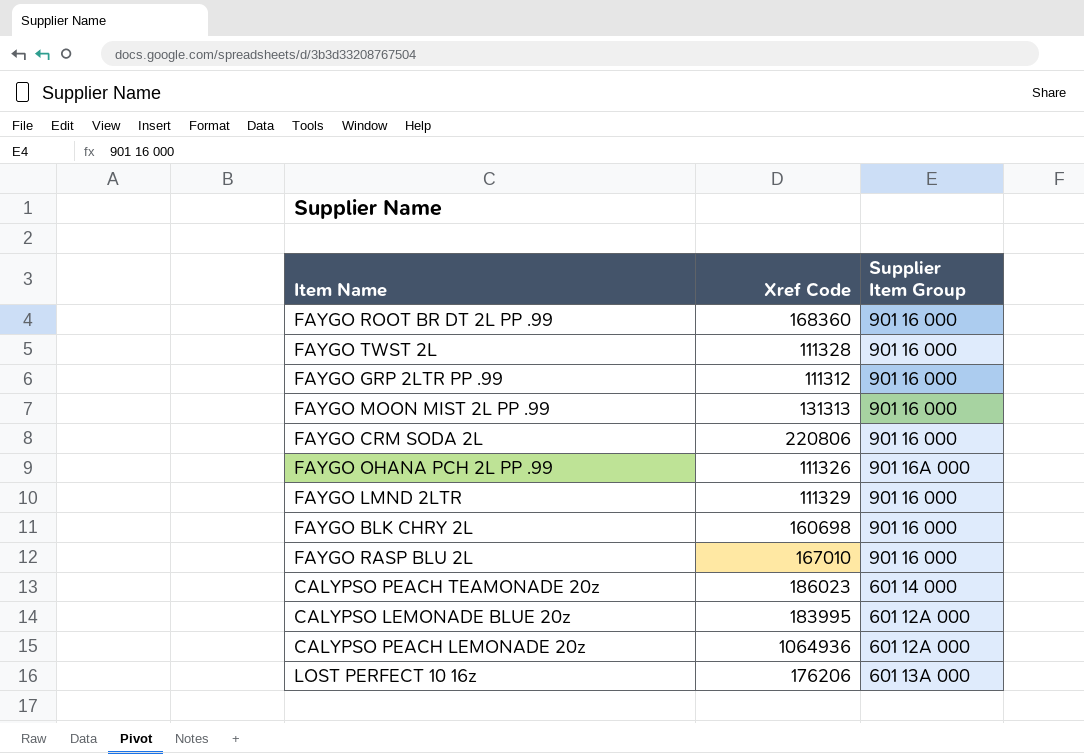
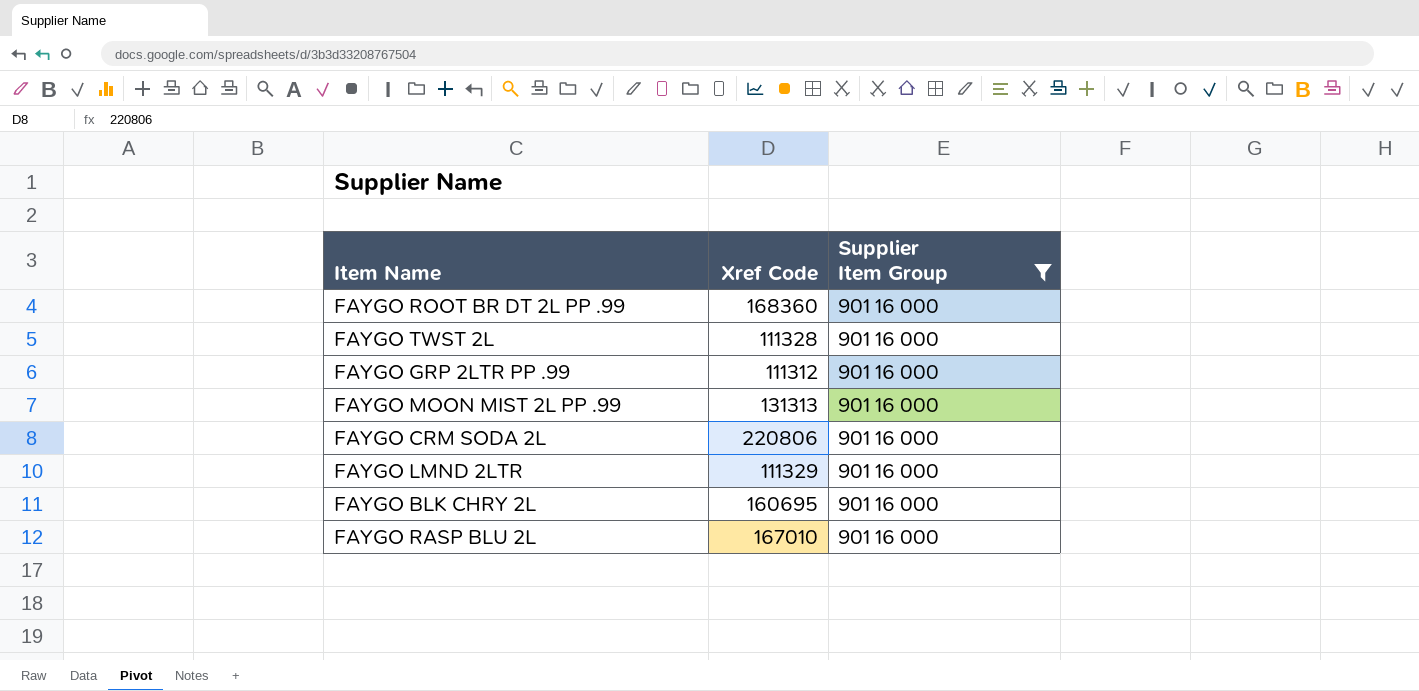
filter: none -> Supplier Item Group = 901 16 000
FAYGO BLK CHRY 2L | Xref Code: 160698 -> 160695

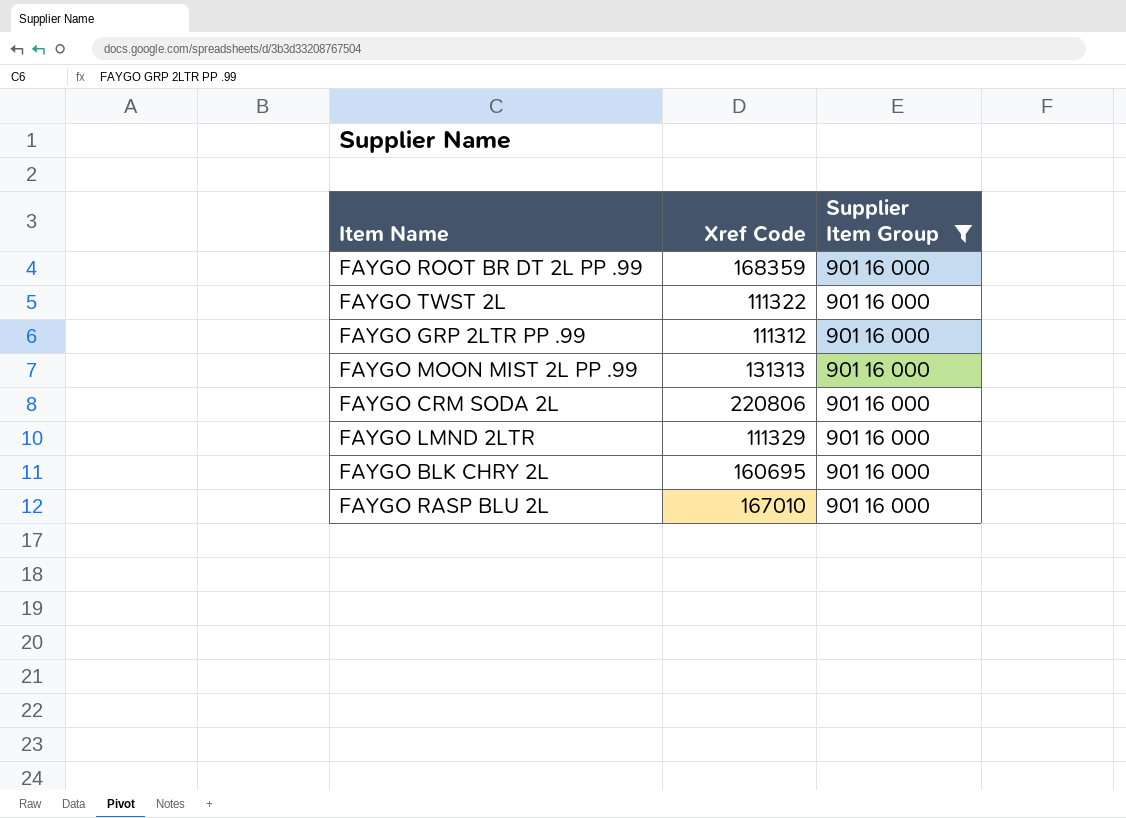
FAYGO ROOT BR DT 2L PP .99 | Xref Code: 168360 -> 168359
FAYGO TWST 2L | Xref Code: 111328 -> 111322

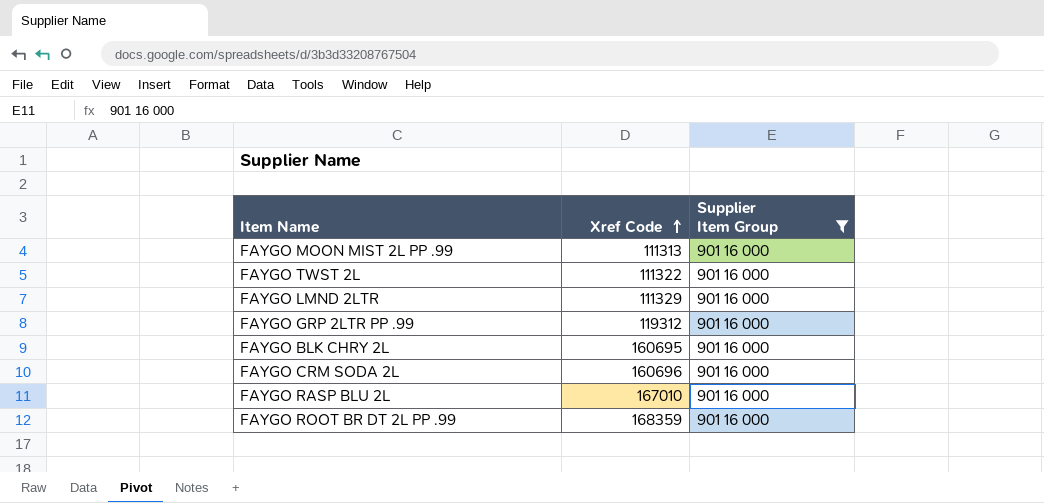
row order: none -> Xref Code ascending
FAYGO MOON MIST 2L PP .99 | Xref Code: 131313 -> 111313
FAYGO GRP 2LTR PP .99 | Xref Code: 111312 -> 119312
FAYGO CRM SODA 2L | Xref Code: 220806 -> 160696

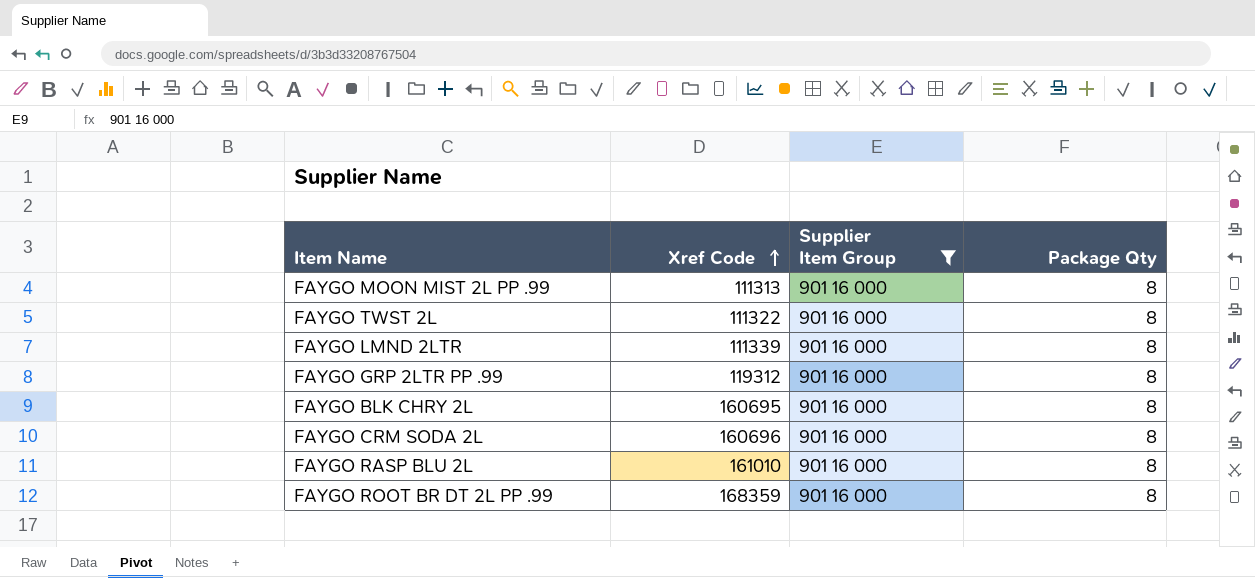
column Package Qty | position: none -> 4
FAYGO LMND 2LTR | Xref Code: 111329 -> 111339
FAYGO RASP BLU 2L | Xref Code: 167010 -> 161010

